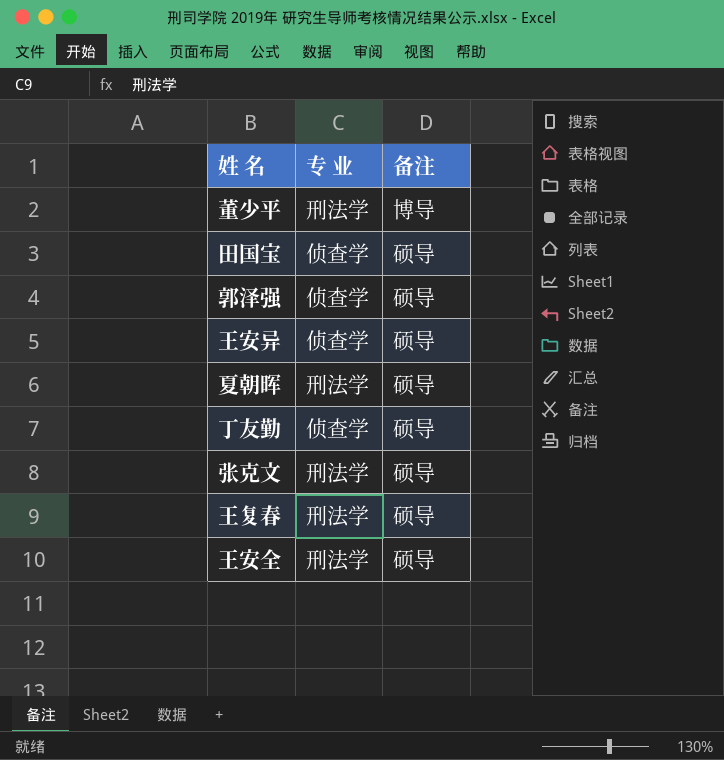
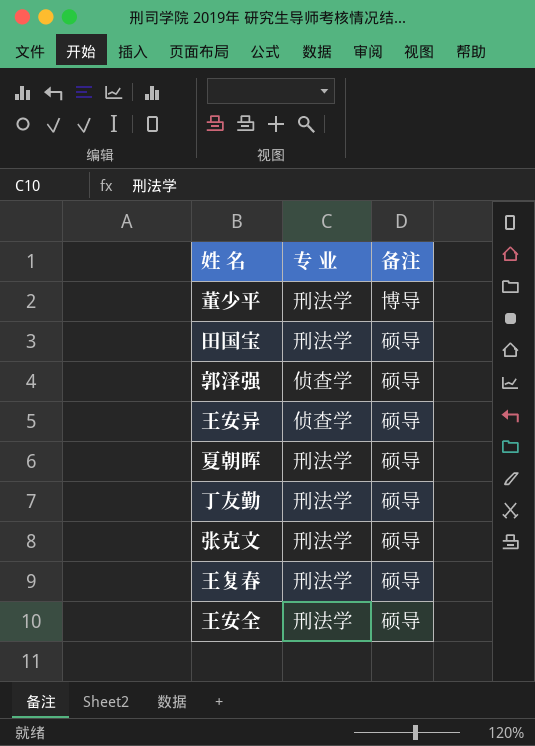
田国宝 | 专 业: 侦查学 -> 刑法学
丁友勤 | 专 业: 侦查学 -> 刑法学

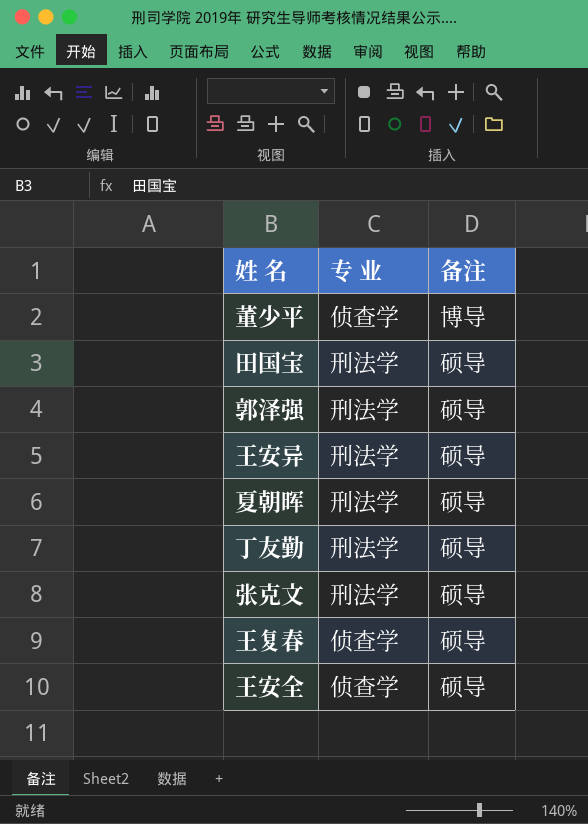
董少平 | 专 业: 刑法学 -> 侦查学
郭泽强 | 专 业: 侦查学 -> 刑法学
王安异 | 专 业: 侦查学 -> 刑法学
王复春 | 专 业: 刑法学 -> 侦查学
王安全 | 专 业: 刑法学 -> 侦查学

